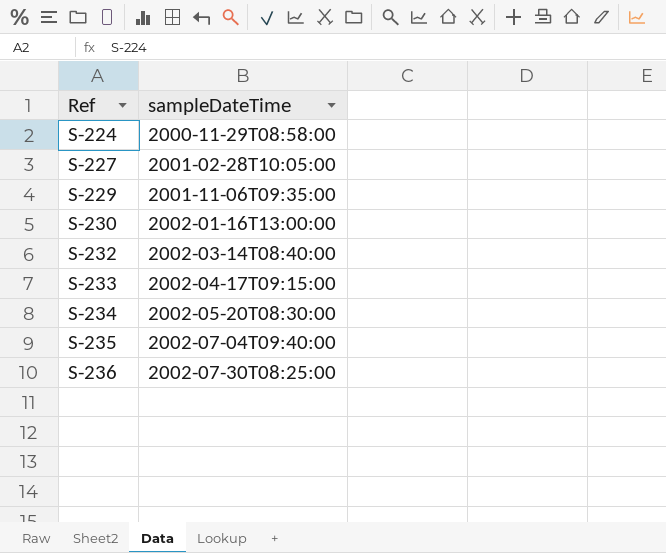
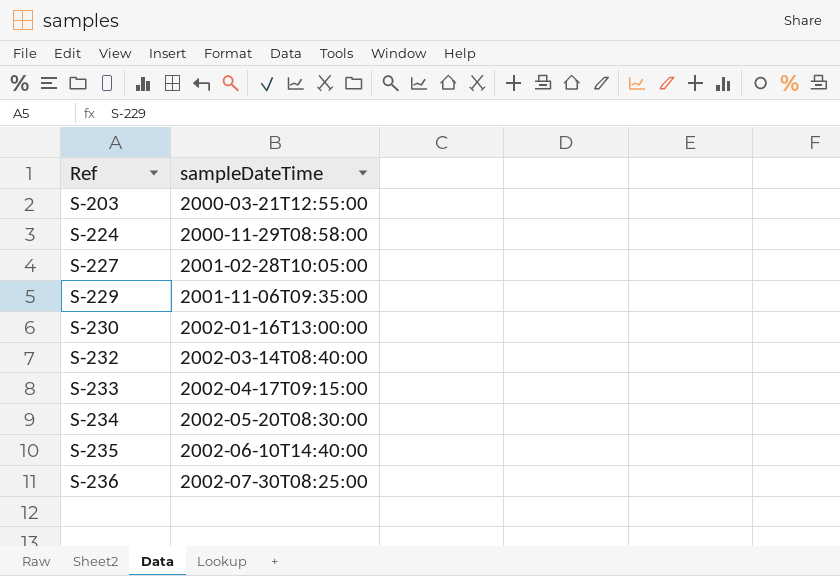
row S-203: none -> 2000-03-21T12:55:00
S-235 | sampleDateTime: 2002-07-04T09:40:00 -> 2002-06-10T14:40:00

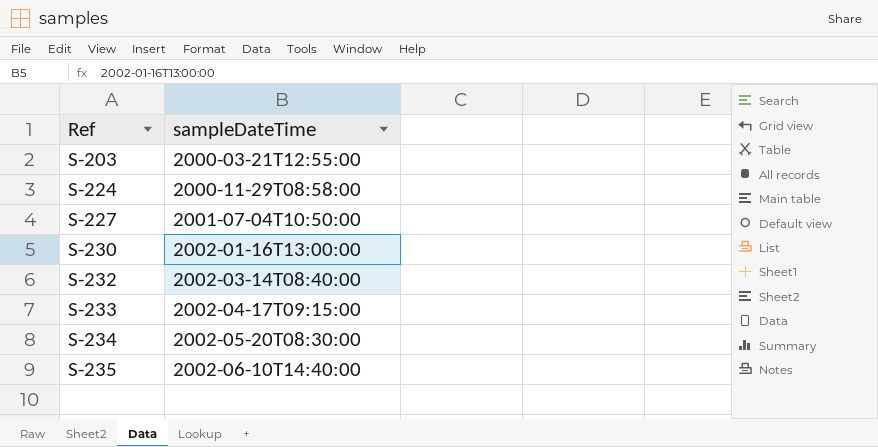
row S-229: 2001-11-06T09:35:00 -> none
row S-236: 2002-07-30T08:25:00 -> none
S-227 | sampleDateTime: 2001-02-28T10:05:00 -> 2001-07-04T10:50:00

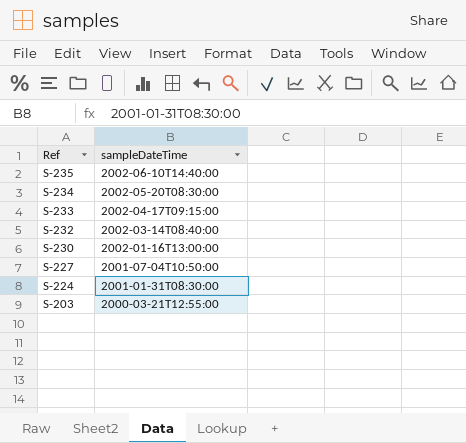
row order: Ref ascending -> Ref descending
S-224 | sampleDateTime: 2000-11-29T08:58:00 -> 2001-01-31T08:30:00

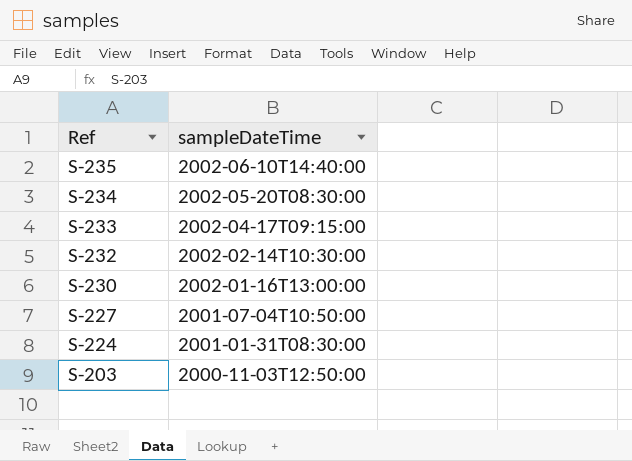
S-232 | sampleDateTime: 2002-03-14T08:40:00 -> 2002-02-14T10:30:00
S-203 | sampleDateTime: 2000-03-21T12:55:00 -> 2000-11-03T12:50:00

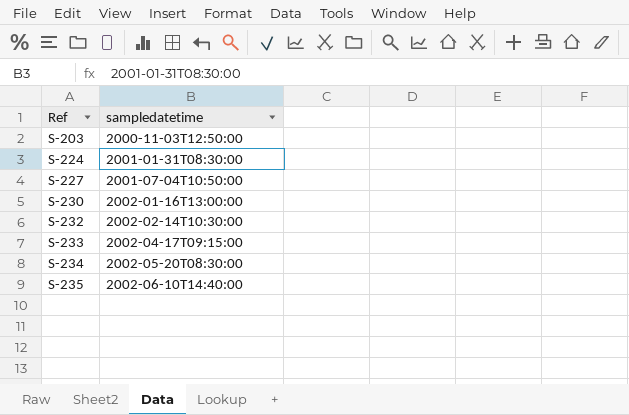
row order: Ref descending -> Ref ascending
column name: sampleDateTime -> sampledatetime

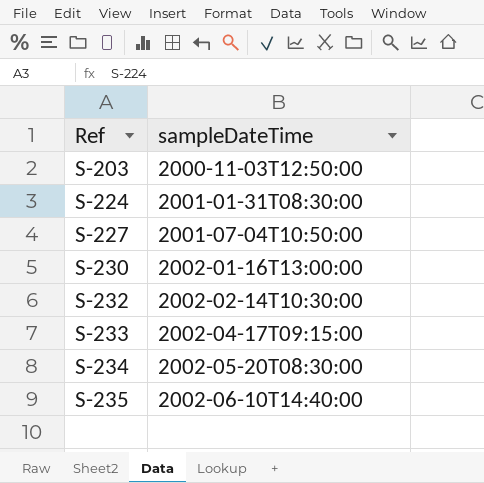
column name: sampledatetime -> sampleDateTime

